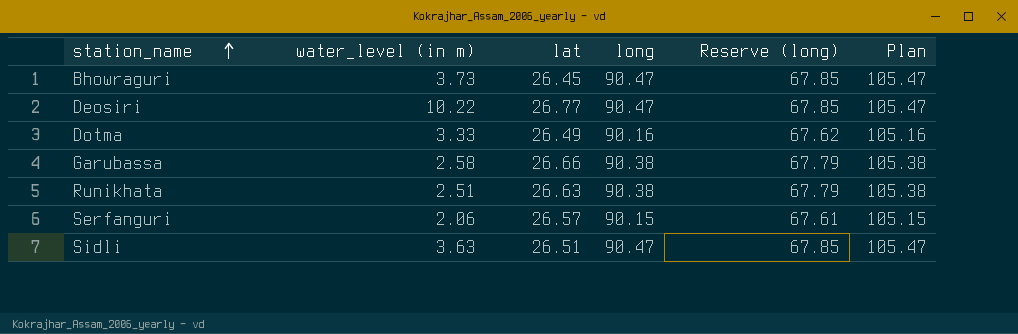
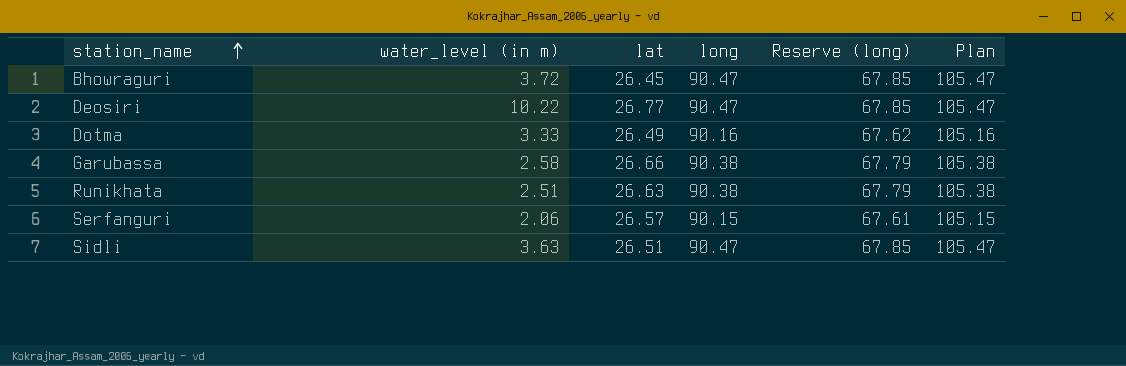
Bhowraguri | water_level (in m): 3.73 -> 3.72

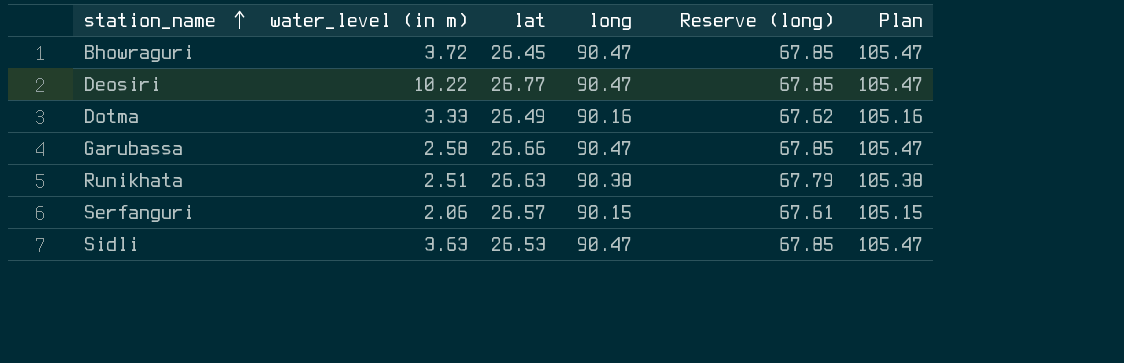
Garubassa | long: 90.38 -> 90.47
Garubassa | Reserve (long): 67.79 -> 67.85
Garubassa | Plan: 105.38 -> 105.47
Sidli | lat: 26.51 -> 26.53

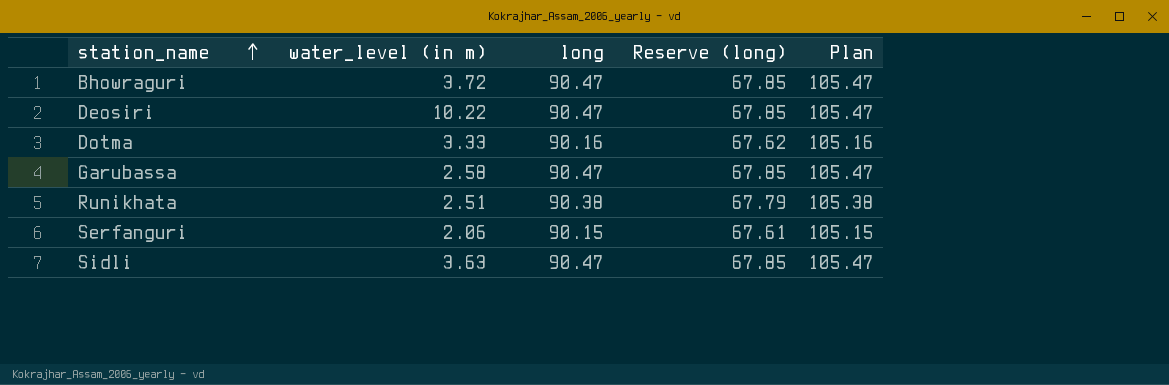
column lat | position: 3 -> none

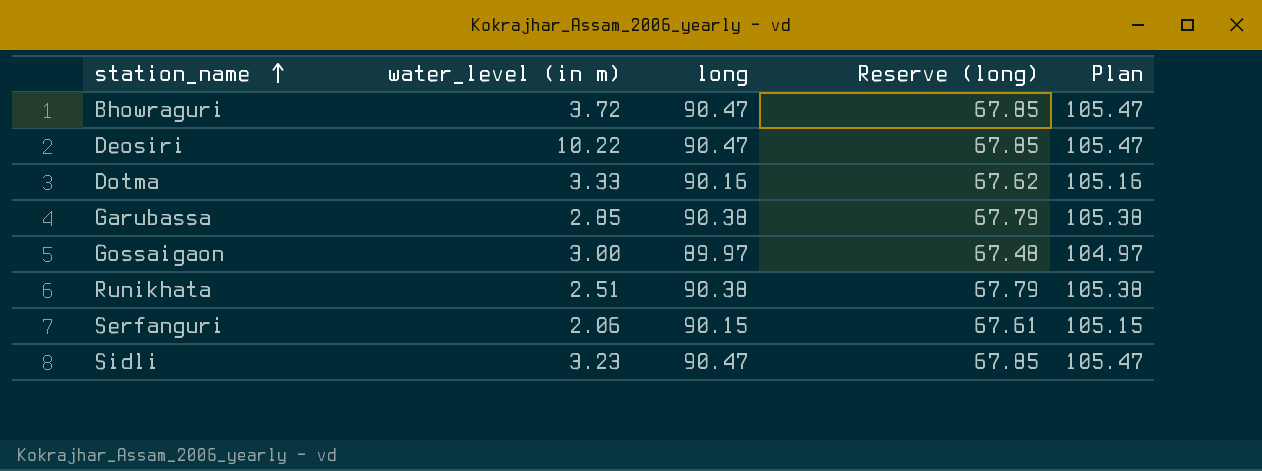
Garubassa | water_level (in m): 2.58 -> 2.85
Garubassa | long: 90.47 -> 90.38
Garubassa | Reserve (long): 67.85 -> 67.79
Garubassa | Plan: 105.47 -> 105.38
row Gossaigaon: none -> 3.00 | 89.97 | 67.48 | 104.97
Sidli | water_level (in m): 3.63 -> 3.23

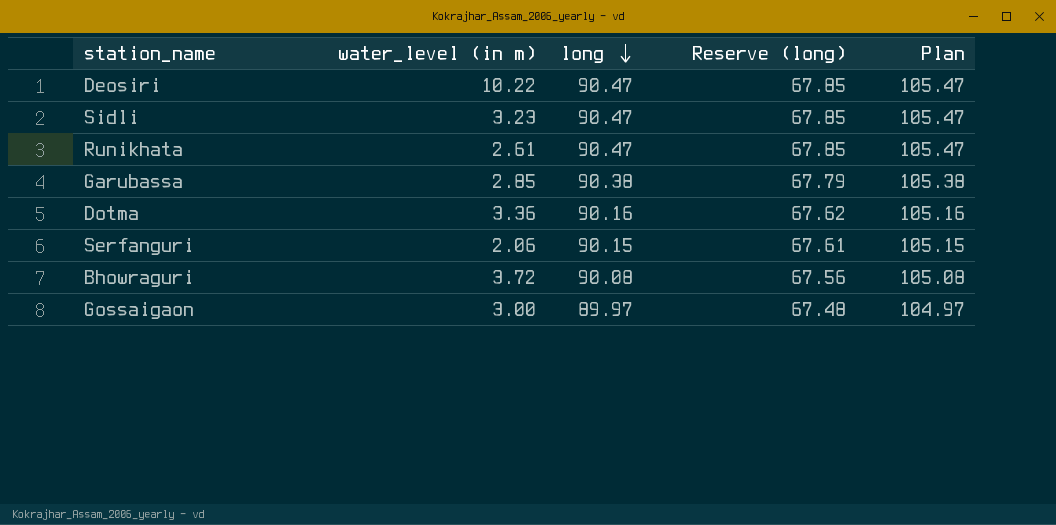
row order: station_name ascending -> long descending
Runikhata | water_level (in m): 2.51 -> 2.61
Runikhata | long: 90.38 -> 90.47
Runikhata | Reserve (long): 67.79 -> 67.85
Runikhata | Plan: 105.38 -> 105.47
Dotma | water_level (in m): 3.33 -> 3.36
Bhowraguri | long: 90.47 -> 90.08
Bhowraguri | Reserve (long): 67.85 -> 67.56
Bhowraguri | Plan: 105.47 -> 105.08

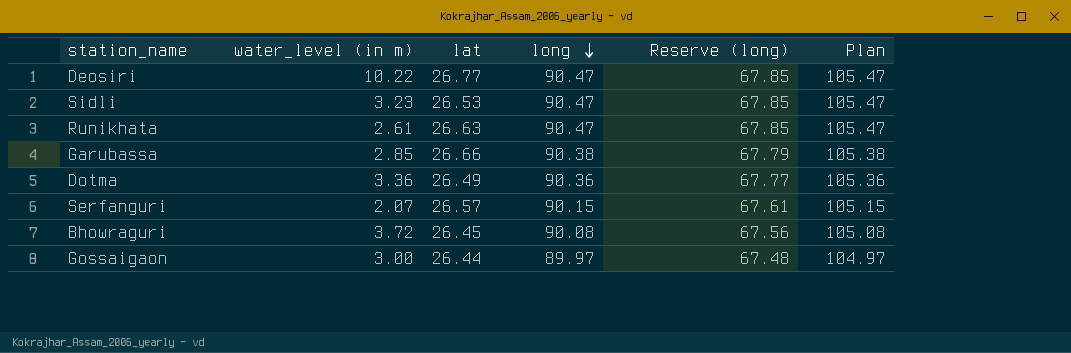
column lat | position: none -> 3
Dotma | long: 90.16 -> 90.36
Dotma | Reserve (long): 67.62 -> 67.77
Dotma | Plan: 105.16 -> 105.36
Serfanguri | water_level (in m): 2.06 -> 2.07

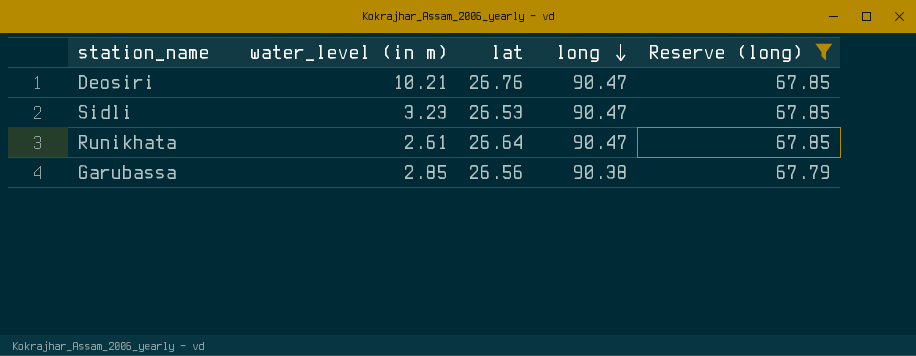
filter: none -> Reserve (long) >= 67.79
column Plan | formula: [long] + 15 -> none
Deosiri | water_level (in m): 10.22 -> 10.21
Deosiri | lat: 26.77 -> 26.76
Runikhata | lat: 26.63 -> 26.64
Garubassa | lat: 26.66 -> 26.56

